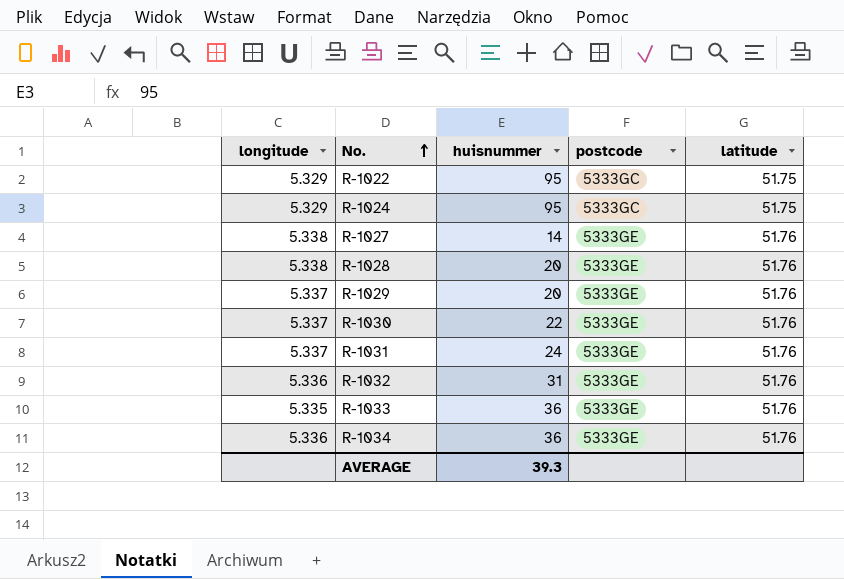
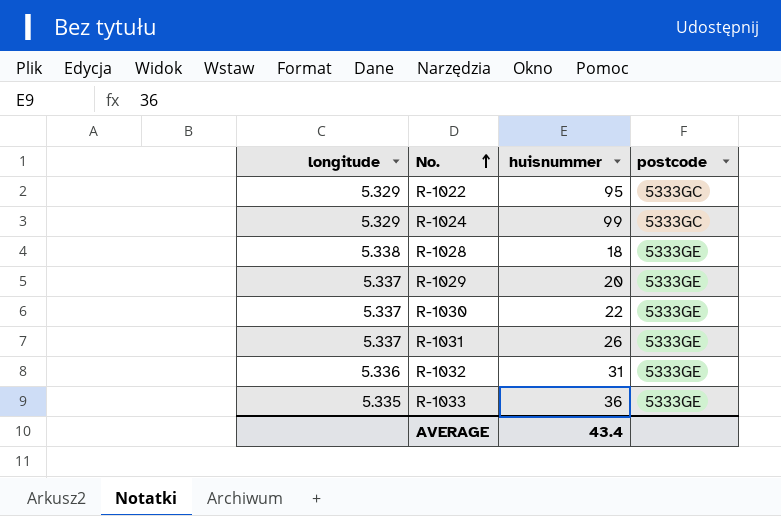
column latitude | position: 5 -> none
row R-1027: 5.338 | 14 | 5333GE | 51.76 -> none
row R-1034: 5.336 | 36 | 5333GE | 51.76 -> none
R-1024 | huisnummer: 95 -> 99
R-1028 | huisnummer: 20 -> 18
R-1031 | huisnummer: 24 -> 26
AVERAGE | huisnummer: 39.3 -> 43.4

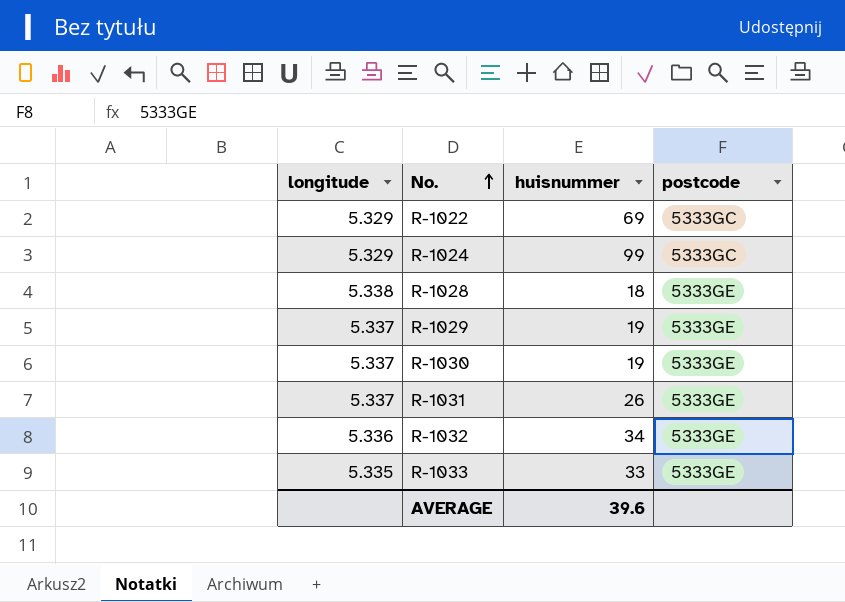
R-1022 | huisnummer: 95 -> 69
R-1029 | huisnummer: 20 -> 19
R-1030 | huisnummer: 22 -> 19
R-1032 | huisnummer: 31 -> 34
R-1033 | huisnummer: 36 -> 33
AVERAGE | huisnummer: 43.4 -> 39.6

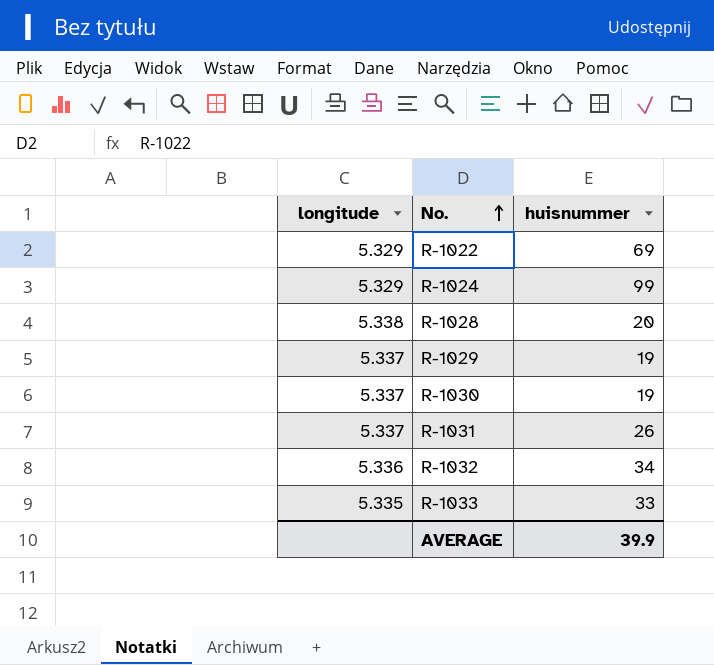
column postcode | position: 4 -> none
R-1028 | huisnummer: 18 -> 20
AVERAGE | huisnummer: 39.6 -> 39.9

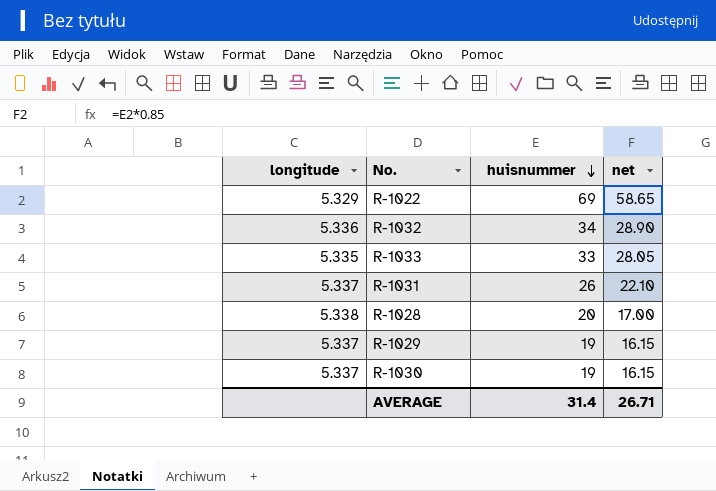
row order: No. ascending -> huisnummer descending
column net | formula: none -> [huisnummer] * 0.85
row R-1024: 5.329 | 99 -> none
AVERAGE | huisnummer: 39.9 -> 31.4

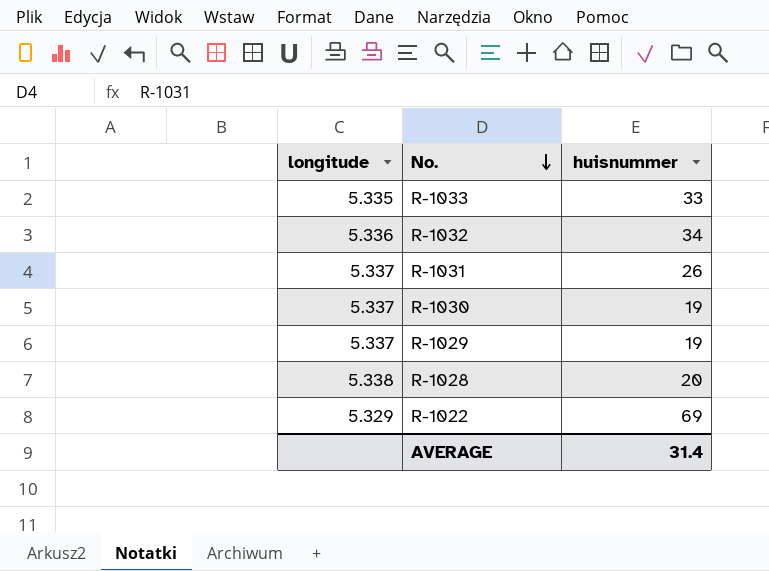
row order: huisnummer descending -> No. descending
column net | formula: [huisnummer] * 0.85 -> none

